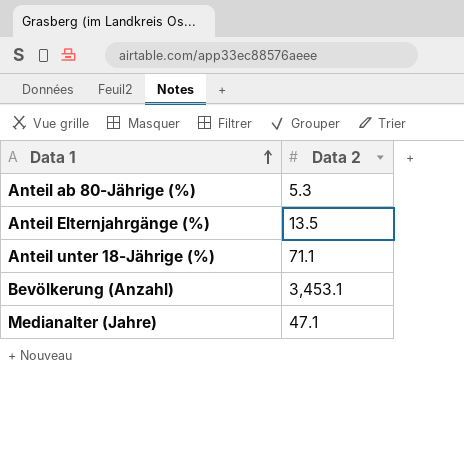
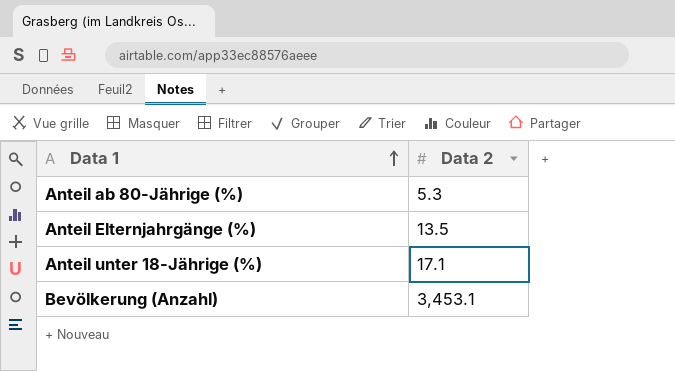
row Medianalter (Jahre): 47.1 -> none
Anteil unter 18-Jährige (%) | Data 2: 71.1 -> 17.1

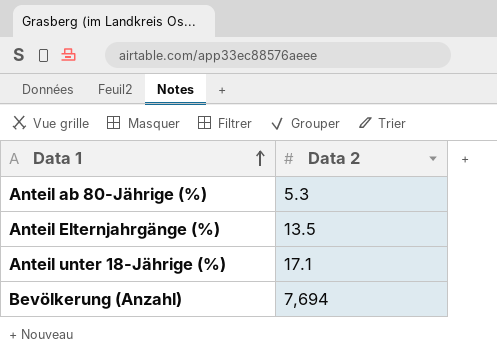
Bevölkerung (Anzahl) | Data 2: 3,453.1 -> 7,694

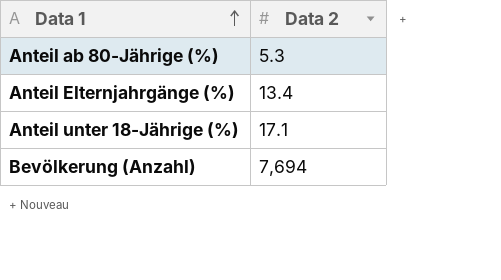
Anteil Elternjahrgänge (%) | Data 2: 13.5 -> 13.4

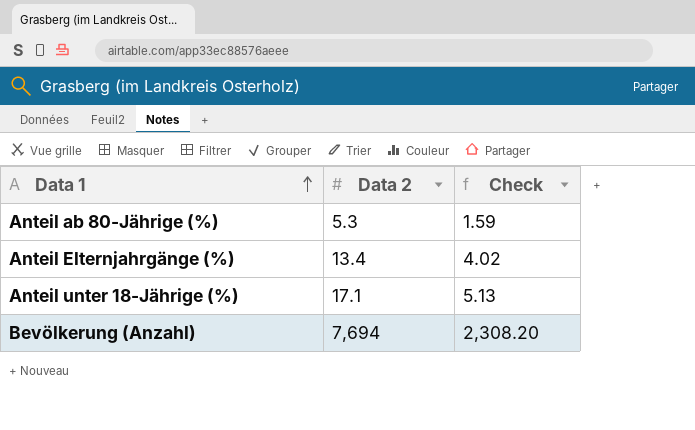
column Check | formula: none -> [Data 2] * 0.3

